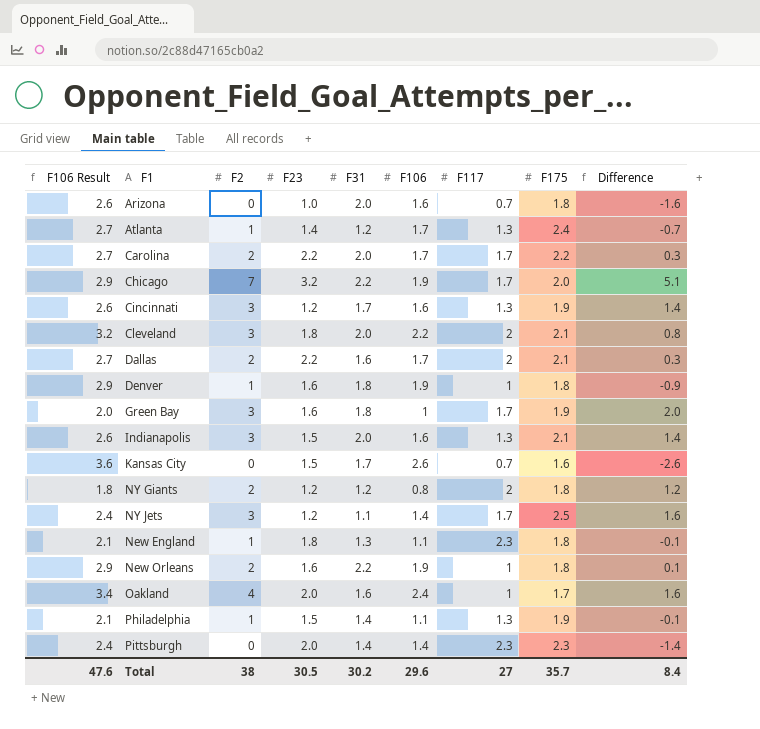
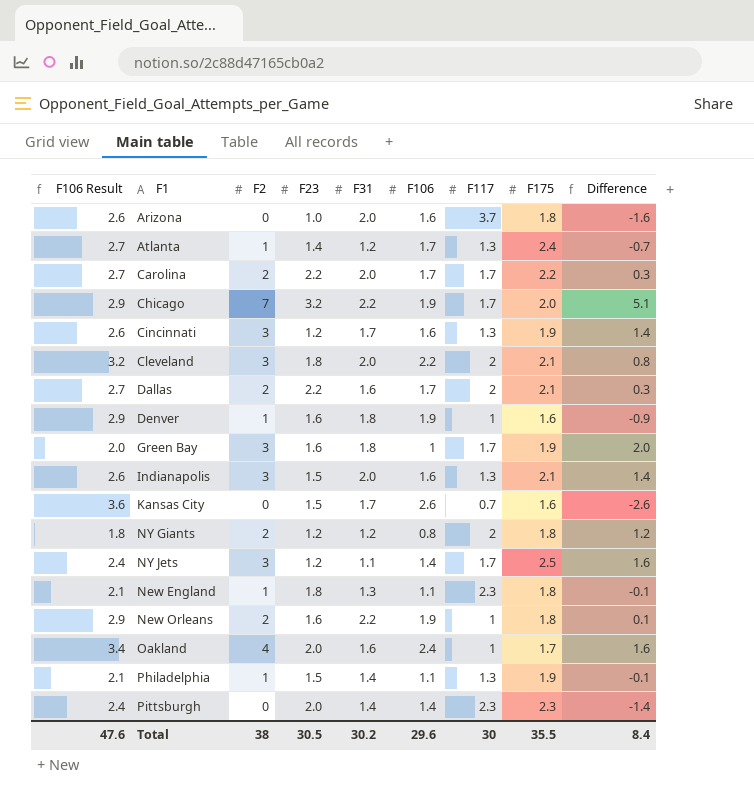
Arizona | F117: 0.7 -> 3.7
Denver | F175: 1.8 -> 1.6
Total | F117: 27 -> 30
Total | F175: 35.7 -> 35.5

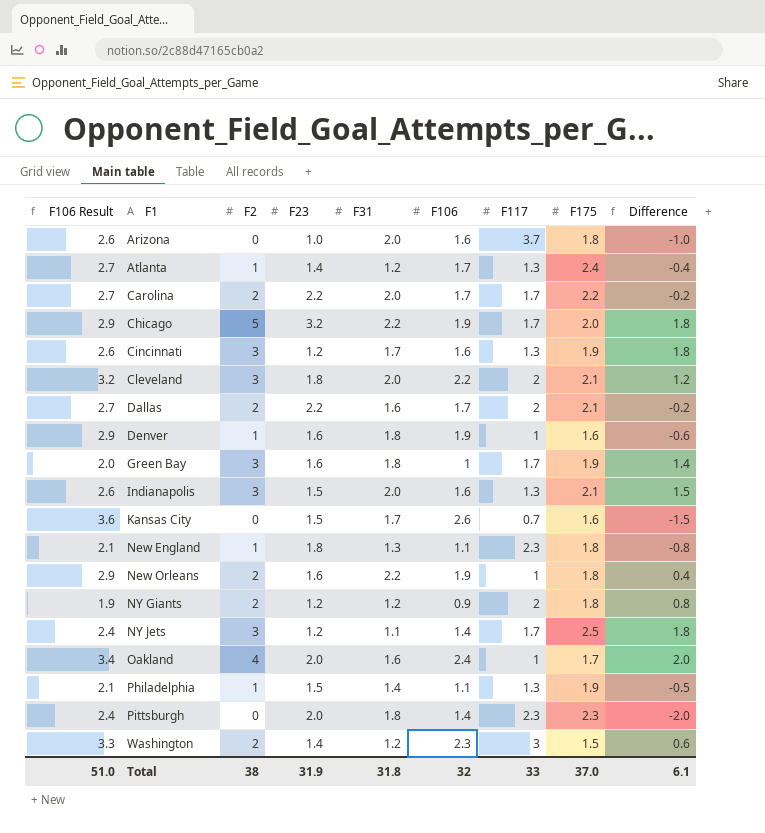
row order: none -> F1 ascending
column Difference | formula: [F2] - [F106] -> [F2] - [F23]
Chicago | F2: 7 -> 5
NY Giants | F106 Result: 1.8 -> 1.9
NY Giants | F106: 0.8 -> 0.9
Pittsburgh | F31: 1.4 -> 1.8
row Washington: none -> 3.3 | 2 | 1.4 | 1.2 | 2.3 | 3 | 1.5 | 0.6
Total | F106 Result: 47.6 -> 51.0
Total | F23: 30.5 -> 31.9
Total | F31: 30.2 -> 31.8
Total | F106: 29.6 -> 32
Total | F117: 30 -> 33
Total | F175: 35.5 -> 37.0
Total | Difference: 8.4 -> 6.1

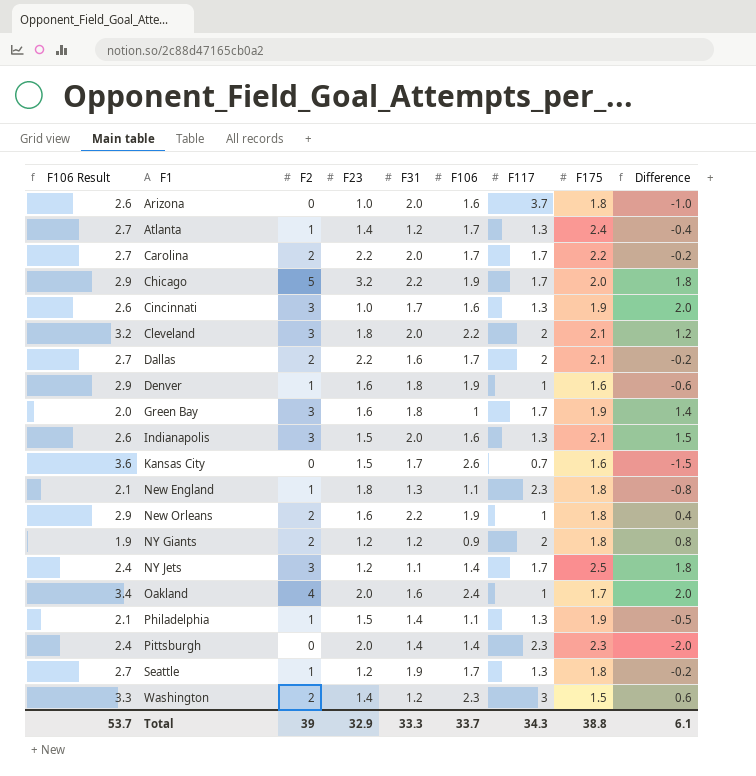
Cincinnati | F23: 1.2 -> 1.0
Cincinnati | Difference: 1.8 -> 2.0
Pittsburgh | F31: 1.8 -> 1.4
row Seattle: none -> 2.7 | 1 | 1.2 | 1.9 | 1.7 | 1.3 | 1.8 | -0.2
Total | F106 Result: 51.0 -> 53.7
Total | F2: 38 -> 39
Total | F23: 31.9 -> 32.9
Total | F31: 31.8 -> 33.3
Total | F106: 32 -> 33.7
Total | F117: 33 -> 34.3
Total | F175: 37.0 -> 38.8

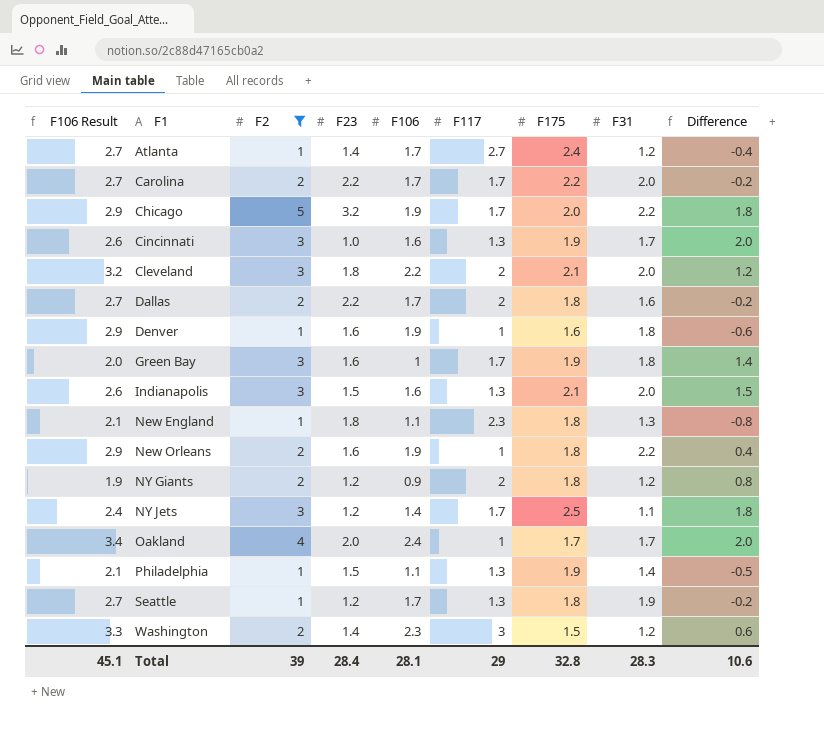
filter: none -> F2 != 0
column F31 | position: 5 -> 8
Atlanta | F117: 1.3 -> 2.7
Dallas | F175: 2.1 -> 1.8
Oakland | F31: 1.6 -> 1.7
Total | F106 Result: 53.7 -> 45.1
Total | F23: 32.9 -> 28.4
Total | F106: 33.7 -> 28.1
Total | F117: 34.3 -> 29
Total | F175: 38.8 -> 32.8
Total | F31: 33.3 -> 28.3
Total | Difference: 6.1 -> 10.6

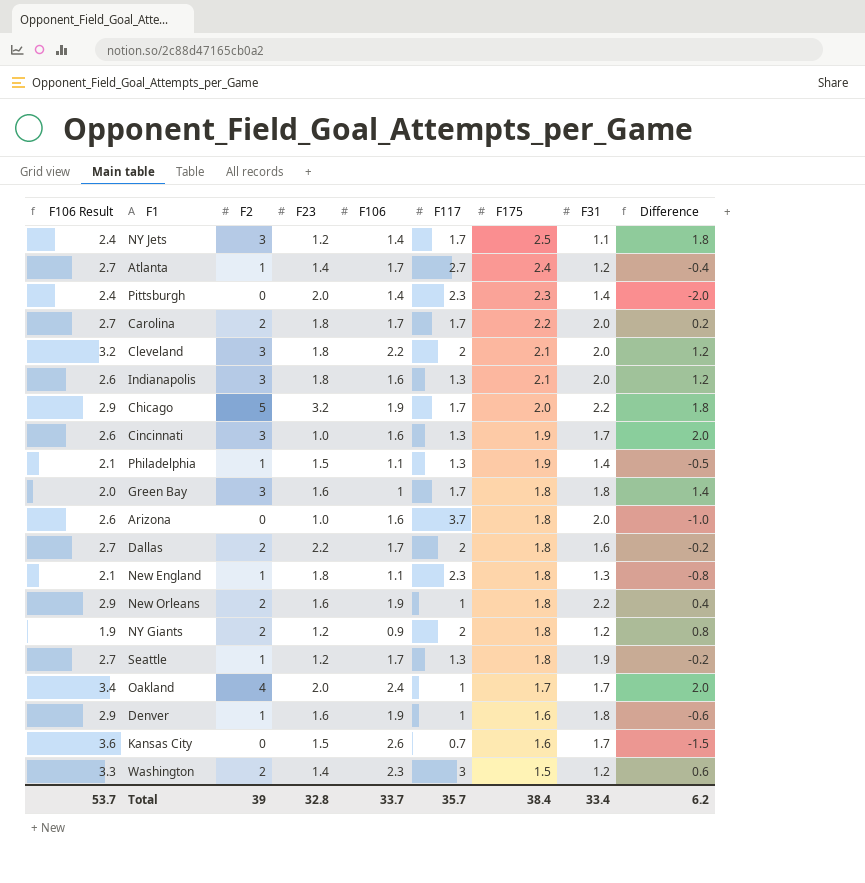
filter: F2 != 0 -> none
row order: F1 ascending -> F175 descending
Carolina | F23: 2.2 -> 1.8
Carolina | Difference: -0.2 -> 0.2
Indianapolis | F23: 1.5 -> 1.8
Indianapolis | Difference: 1.5 -> 1.2
Green Bay | F175: 1.9 -> 1.8
Total | F106 Result: 45.1 -> 53.7
Total | F23: 28.4 -> 32.8
Total | F106: 28.1 -> 33.7
Total | F117: 29 -> 35.7
Total | F175: 32.8 -> 38.4
Total | F31: 28.3 -> 33.4
Total | Difference: 10.6 -> 6.2

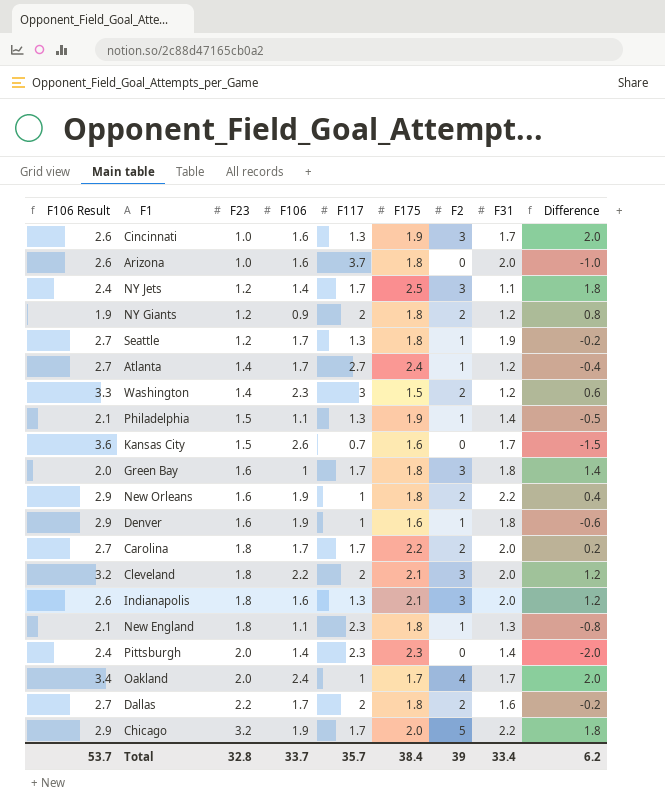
row order: F175 descending -> F23 ascending
column F2 | position: 3 -> 7

